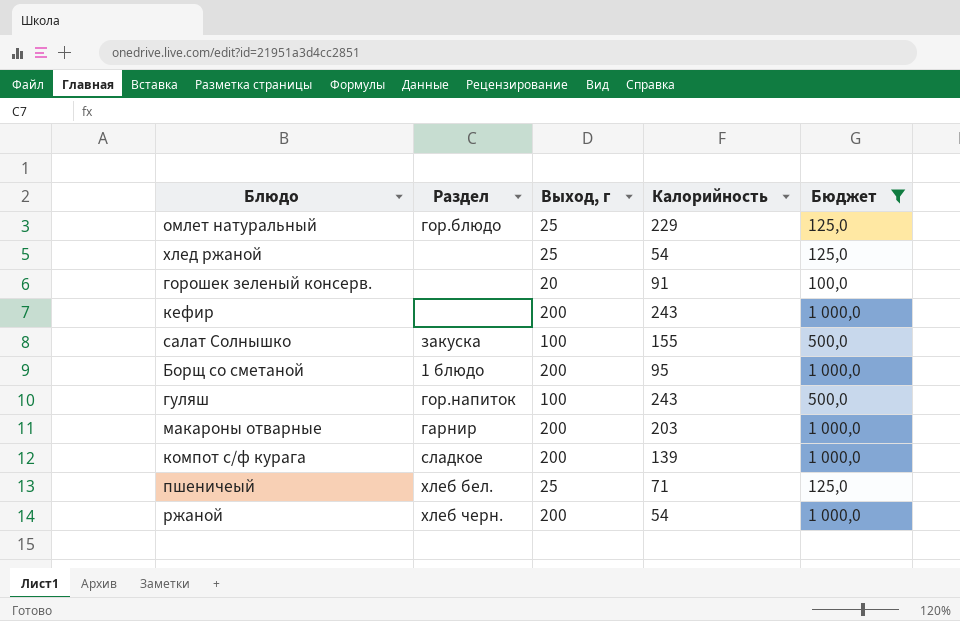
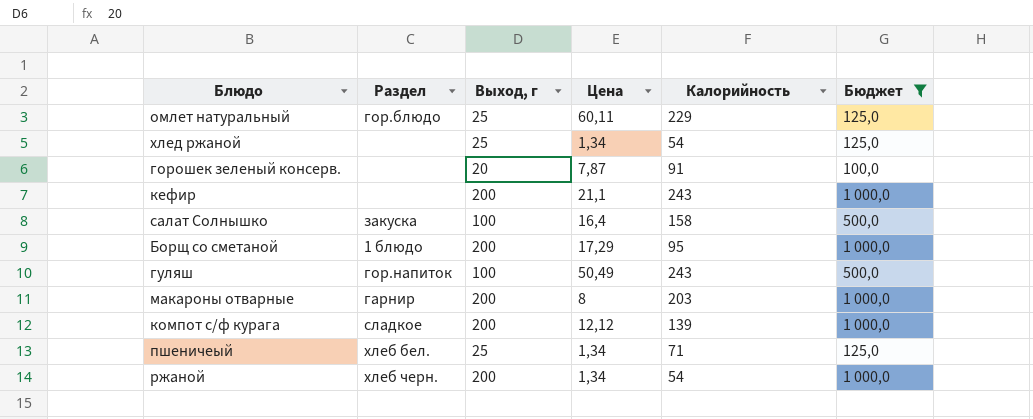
column Цена | position: none -> 4
салат Солнышко | Калорийность: 155 -> 158

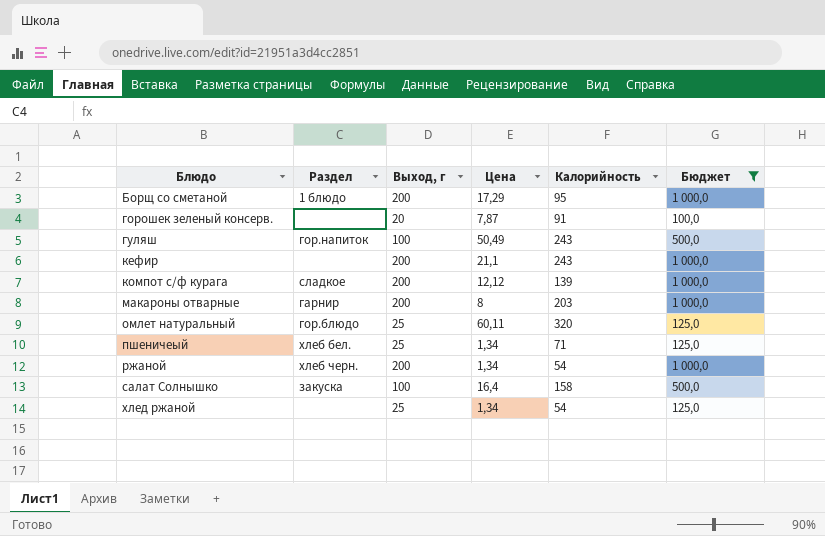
row order: none -> Блюдо ascending
омлет натуральный | Калорийность: 229 -> 320

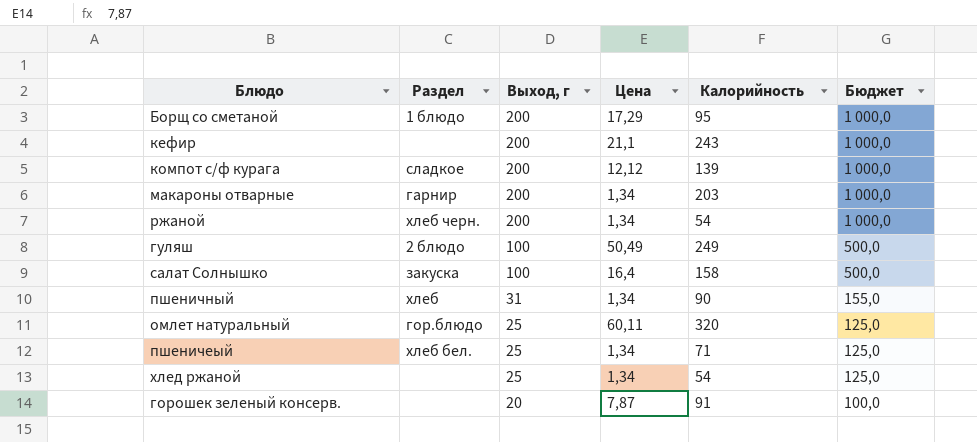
filter: Бюджет != 155,0 -> none
row order: Блюдо ascending -> Выход, г descending
макароны отварные | Цена: 8 -> 1,34
гуляш | Раздел: гор.напиток -> 2 блюдо
гуляш | Калорийность: 243 -> 249

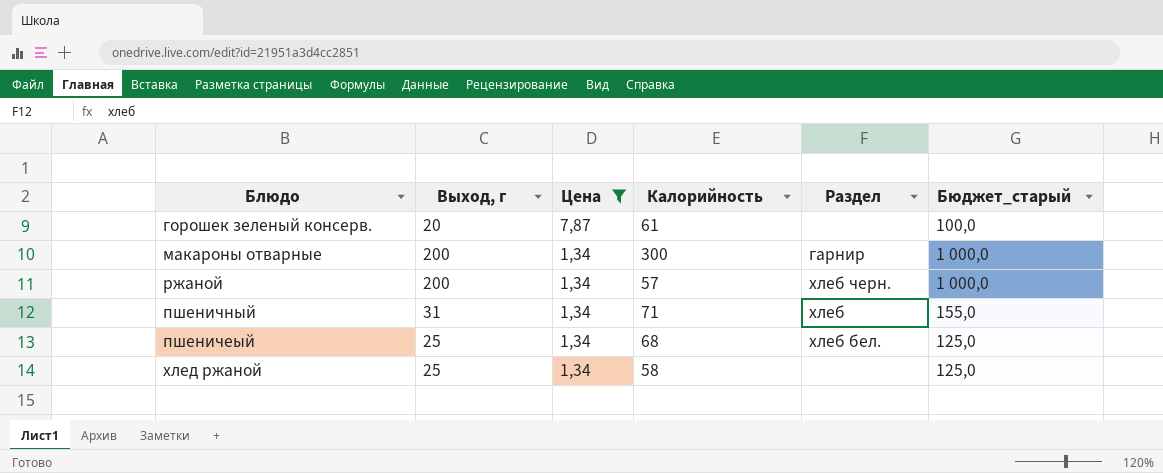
filter: none -> Цена <= 7,87
row order: Выход, г descending -> Цена descending
column Раздел | position: 2 -> 5
column name: Бюджет -> Бюджет_старый
горошек зеленый консерв. | Калорийность: 91 -> 61
макароны отварные | Калорийность: 203 -> 300
ржаной | Калорийность: 54 -> 57
пшеничный | Калорийность: 90 -> 71
пшеничеый | Калорийность: 71 -> 68
хлед ржаной | Калорийность: 54 -> 58

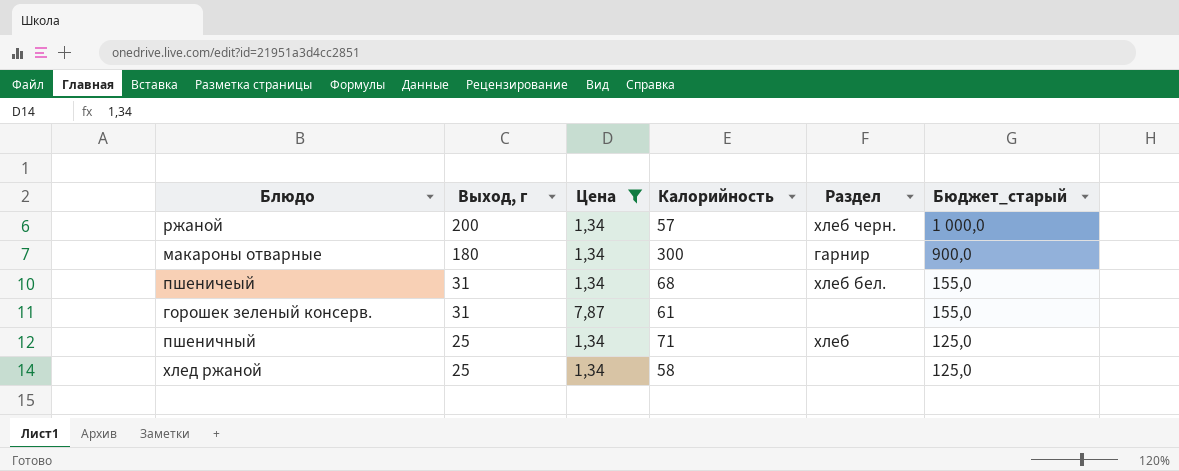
row order: Цена descending -> Выход, г descending
макароны отварные | Выход, г: 200 -> 180
макароны отварные | Бюджет_старый: 1 000,0 -> 900,0
пшеничеый | Выход, г: 25 -> 31
пшеничеый | Бюджет_старый: 125,0 -> 155,0
горошек зеленый консерв. | Выход, г: 20 -> 31
горошек зеленый консерв. | Бюджет_старый: 100,0 -> 155,0
пшеничный | Выход, г: 31 -> 25
пшеничный | Бюджет_старый: 155,0 -> 125,0

